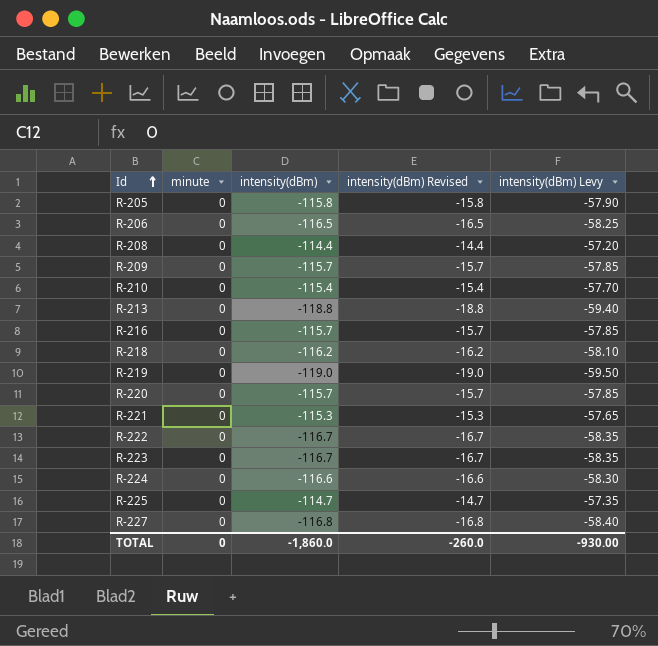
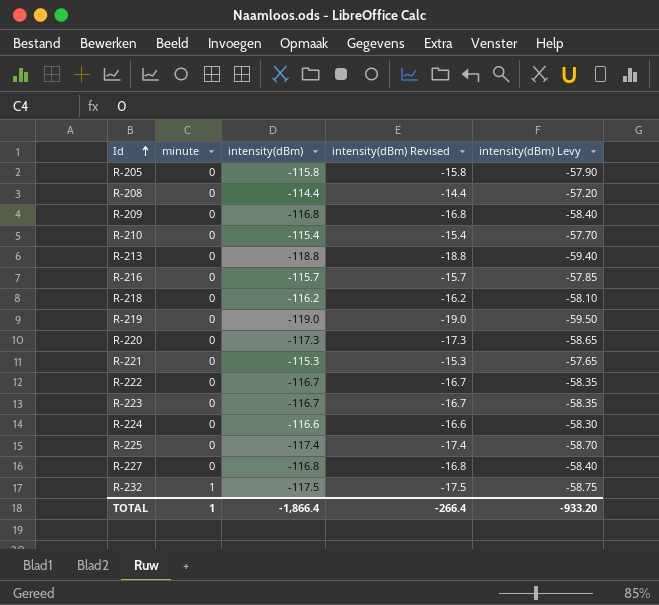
row R-206: 0 | -116.5 | -16.5 | -58.25 -> none
R-209 | intensity(dBm): -115.7 -> -116.8
R-209 | intensity(dBm) Revised: -15.7 -> -16.8
R-209 | intensity(dBm) Levy: -57.85 -> -58.40
R-220 | intensity(dBm): -115.7 -> -117.3
R-220 | intensity(dBm) Revised: -15.7 -> -17.3
R-220 | intensity(dBm) Levy: -57.85 -> -58.65
R-225 | intensity(dBm): -114.7 -> -117.4
R-225 | intensity(dBm) Revised: -14.7 -> -17.4
R-225 | intensity(dBm) Levy: -57.35 -> -58.70
row R-232: none -> 1 | -117.5 | -17.5 | -58.75
TOTAL | minute: 0 -> 1
TOTAL | intensity(dBm): -1,860.0 -> -1,866.4
TOTAL | intensity(dBm) Revised: -260.0 -> -266.4
TOTAL | intensity(dBm) Levy: -930.00 -> -933.20

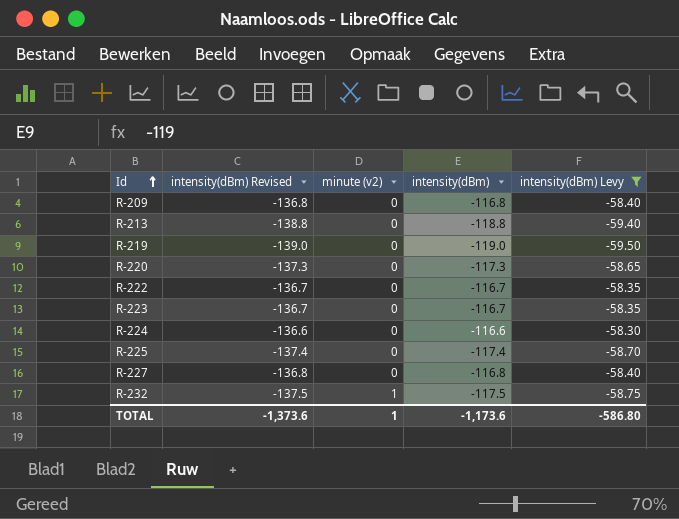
filter: none -> intensity(dBm) Levy <= -58.30
column intensity(dBm) Revised | formula: [intensity(dBm)] + 100 -> [intensity(dBm)] - 20
column intensity(dBm) Revised | position: 4 -> 2
column name: minute -> minute (v2)
TOTAL | intensity(dBm) Revised: -266.4 -> -1,373.6
TOTAL | intensity(dBm): -1,866.4 -> -1,173.6
TOTAL | intensity(dBm) Levy: -933.20 -> -586.80

